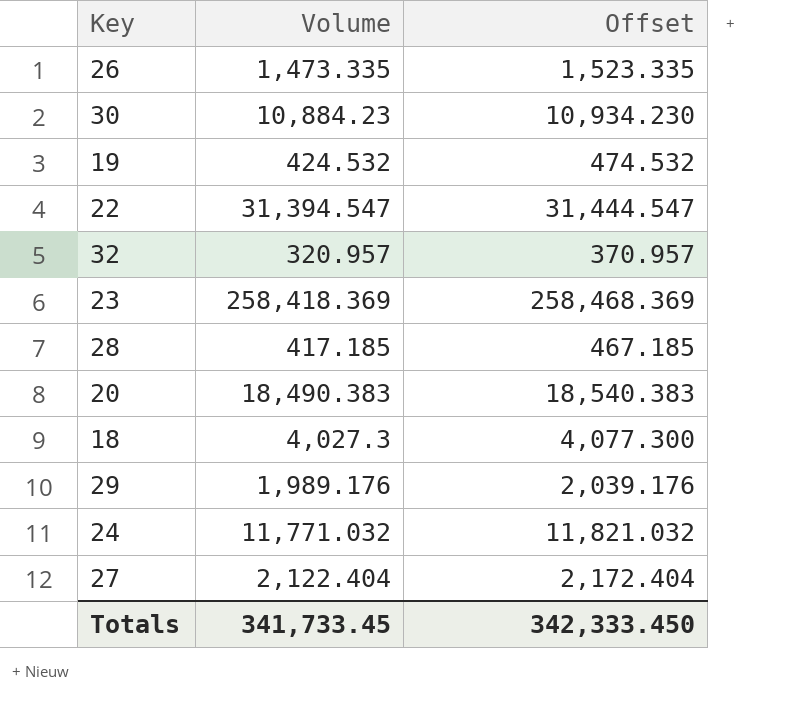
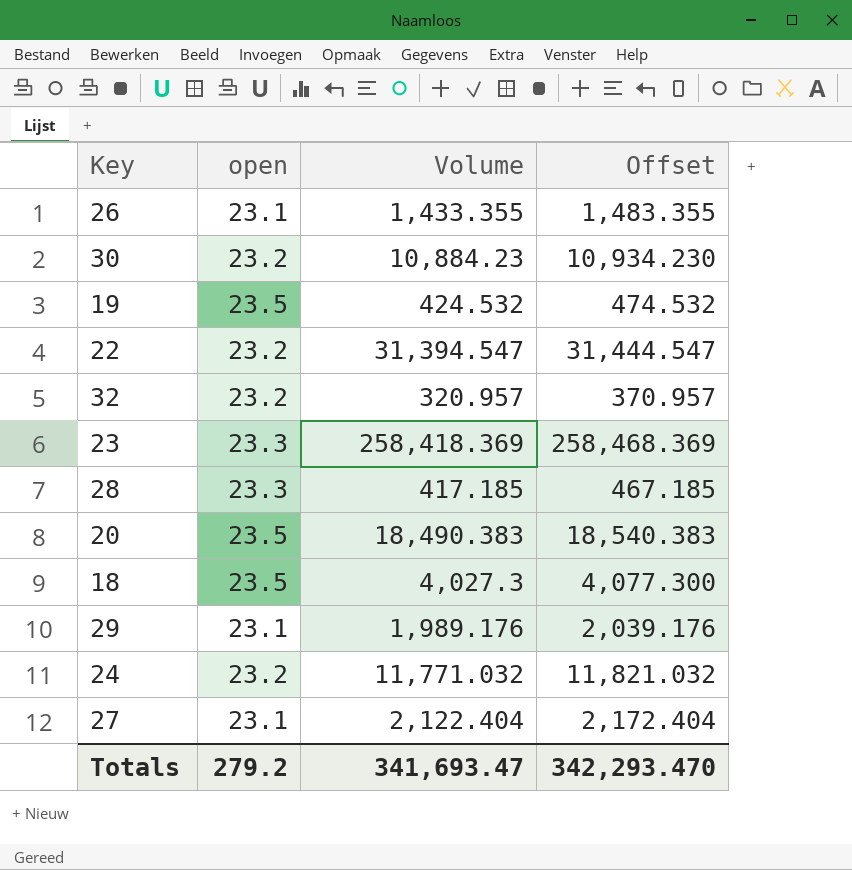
column open | position: none -> 2
26 | Volume: 1,473.335 -> 1,433.355
26 | Offset: 1,523.335 -> 1,483.355
Totals | Volume: 341,733.45 -> 341,693.47
Totals | Offset: 342,333.450 -> 342,293.470

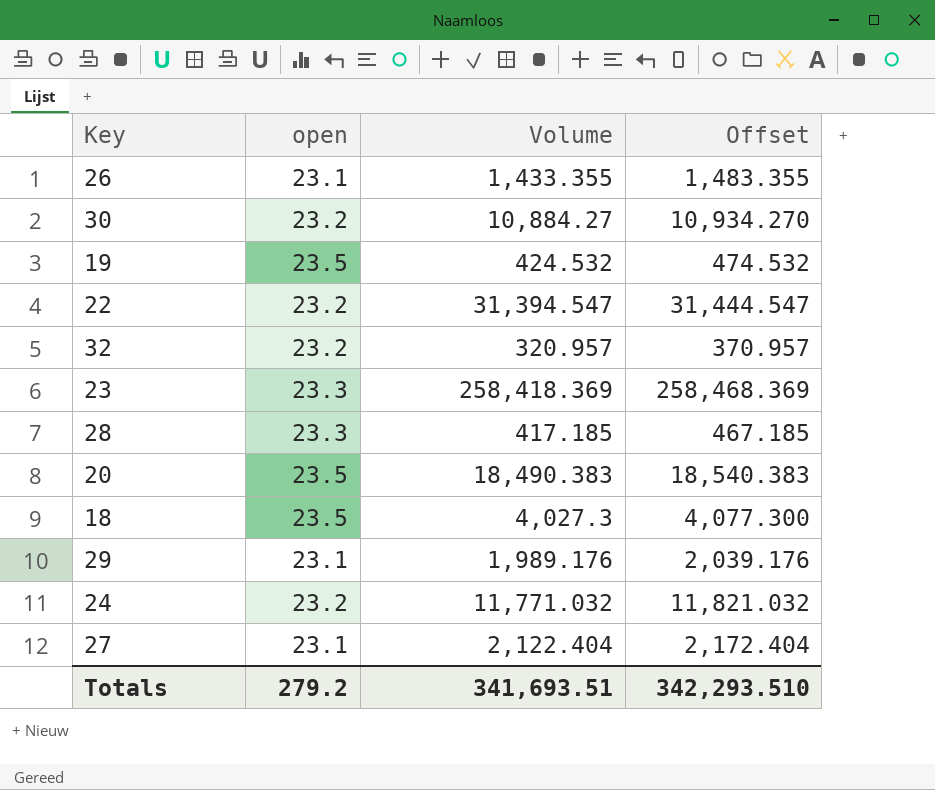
30 | Volume: 10,884.23 -> 10,884.27
30 | Offset: 10,934.230 -> 10,934.270
Totals | Volume: 341,693.47 -> 341,693.51
Totals | Offset: 342,293.470 -> 342,293.510

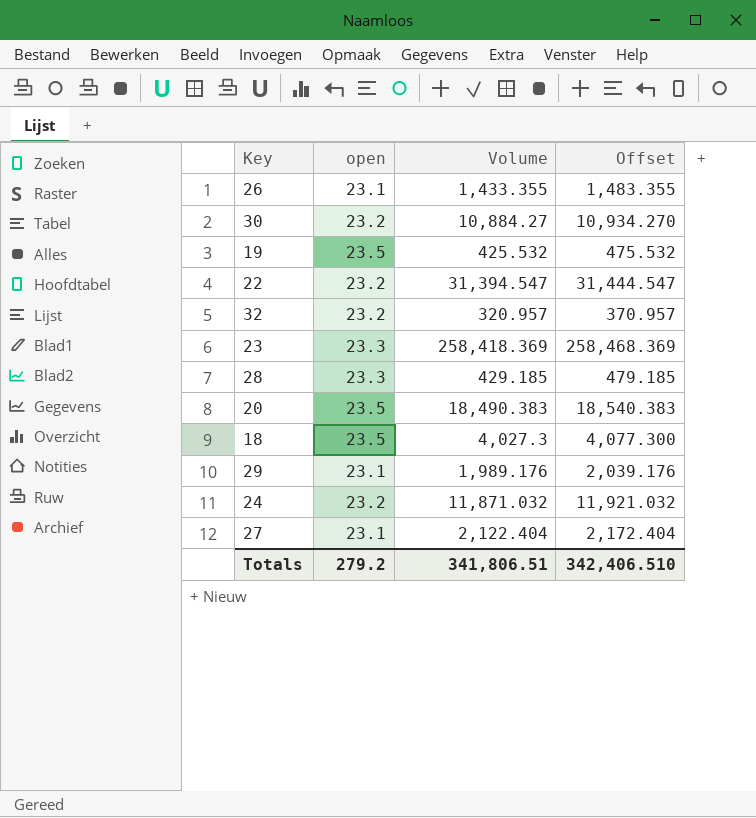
19 | Volume: 424.532 -> 425.532
19 | Offset: 474.532 -> 475.532
28 | Volume: 417.185 -> 429.185
28 | Offset: 467.185 -> 479.185
24 | Volume: 11,771.032 -> 11,871.032
24 | Offset: 11,821.032 -> 11,921.032
Totals | Volume: 341,693.51 -> 341,806.51
Totals | Offset: 342,293.510 -> 342,406.510

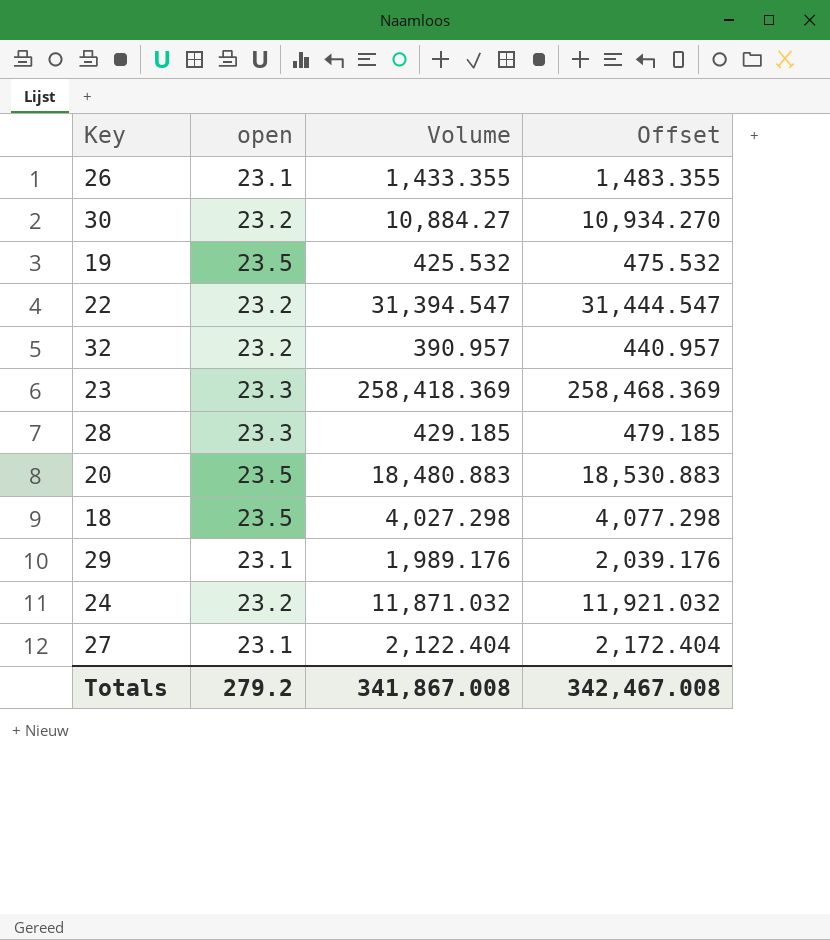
32 | Volume: 320.957 -> 390.957
32 | Offset: 370.957 -> 440.957
20 | Volume: 18,490.383 -> 18,480.883
20 | Offset: 18,540.383 -> 18,530.883
18 | Volume: 4,027.3 -> 4,027.298
18 | Offset: 4,077.300 -> 4,077.298
Totals | Volume: 341,806.51 -> 341,867.008
Totals | Offset: 342,406.510 -> 342,467.008

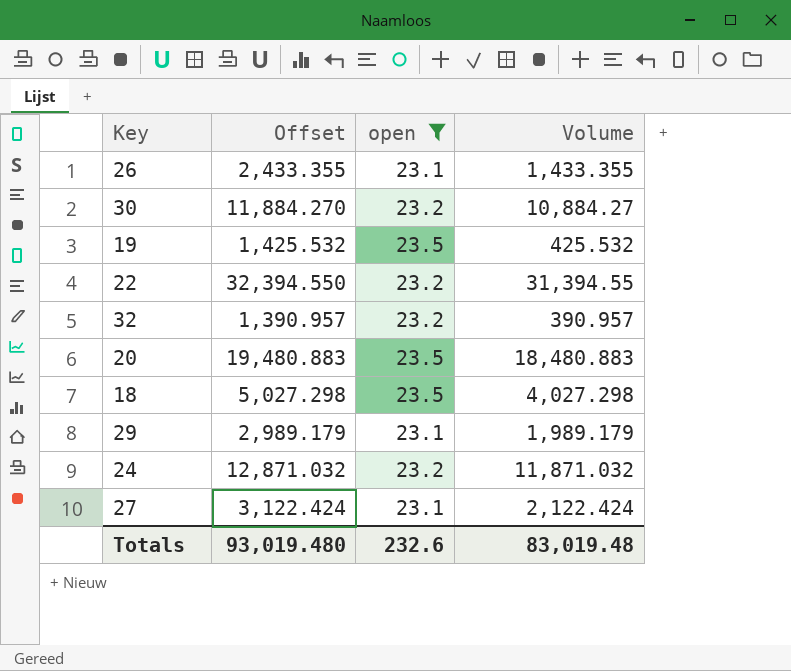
filter: none -> open != 23.3
column Offset | formula: [Volume] + 50 -> [Volume] + 1000
column Offset | position: 4 -> 2
22 | Volume: 31,394.547 -> 31,394.55
29 | Volume: 1,989.176 -> 1,989.179
27 | Volume: 2,122.404 -> 2,122.424
Totals | Offset: 342,467.008 -> 93,019.480
Totals | open: 279.2 -> 232.6
Totals | Volume: 341,867.008 -> 83,019.48

